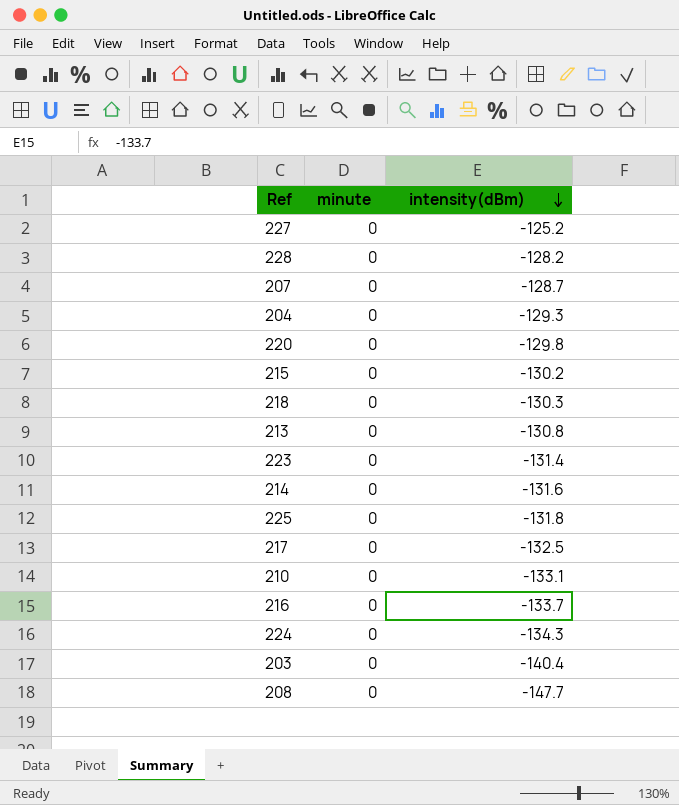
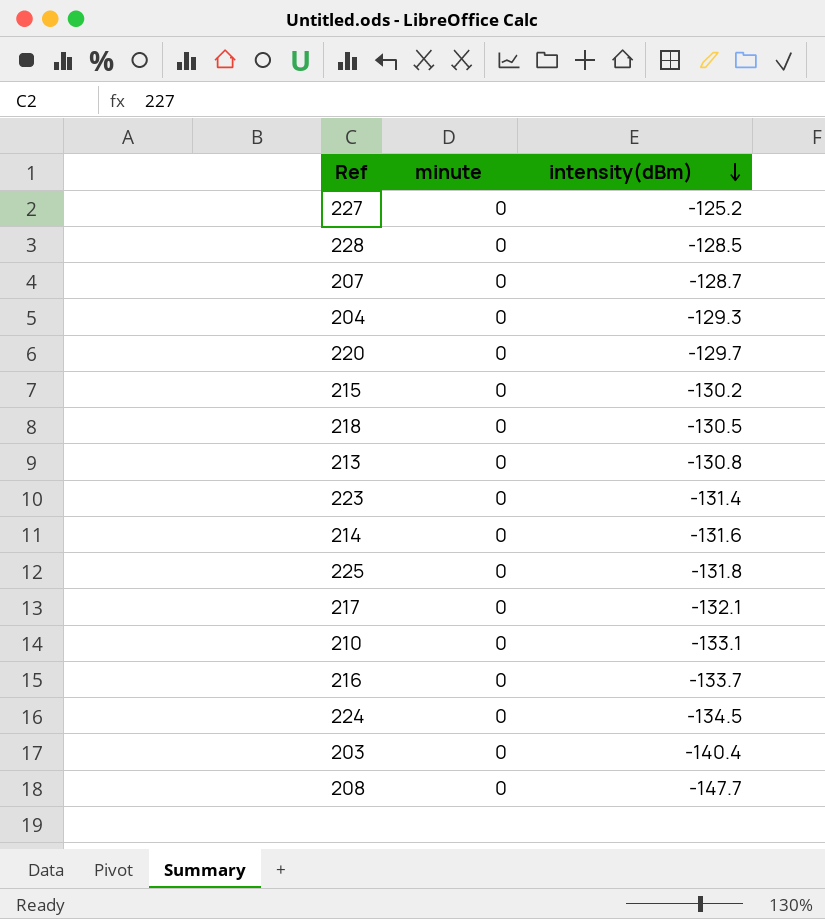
228 | intensity(dBm): -128.2 -> -128.5
220 | intensity(dBm): -129.8 -> -129.7
218 | intensity(dBm): -130.3 -> -130.5
217 | intensity(dBm): -132.5 -> -132.1
224 | intensity(dBm): -134.3 -> -134.5

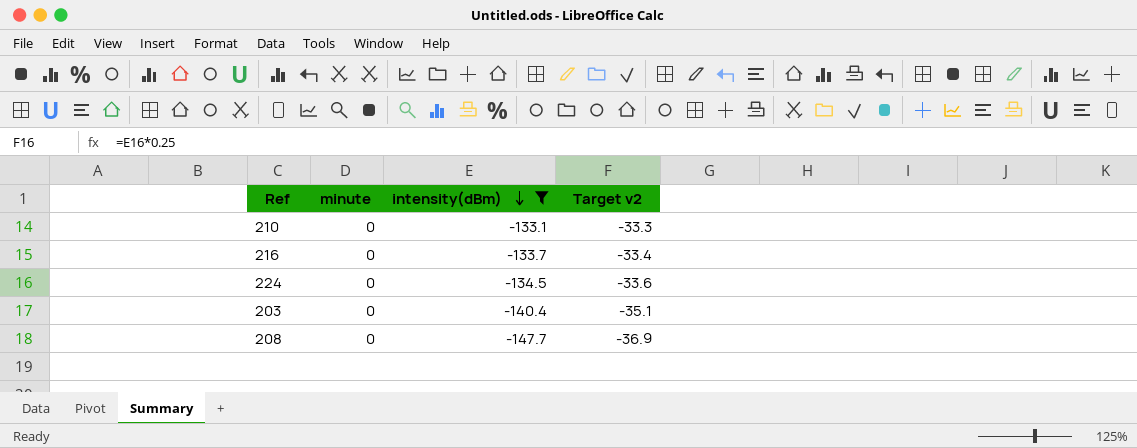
filter: none -> intensity(dBm) <= -133.1
column Target v2 | formula: none -> [intensity(dBm)] * 0.25

